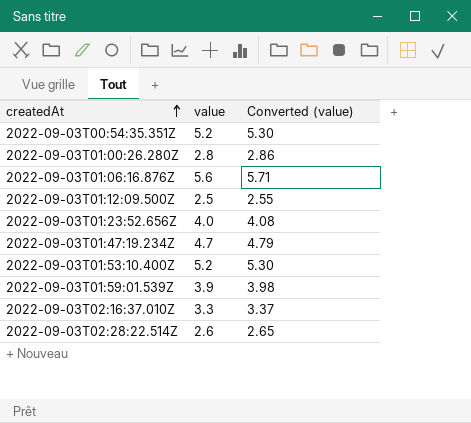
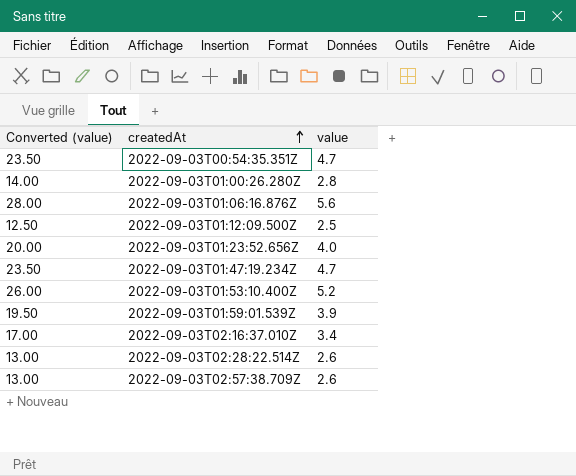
column Converted (value) | formula: [value] * 1.02 -> [value] * 5
column Converted (value) | position: 3 -> 1
2022-09-03T00:54:35.351Z | value: 5.2 -> 4.7
2022-09-03T02:16:37.010Z | value: 3.3 -> 3.4
row 2022-09-03T02:57:38.709Z: none -> 13.00 | 2.6

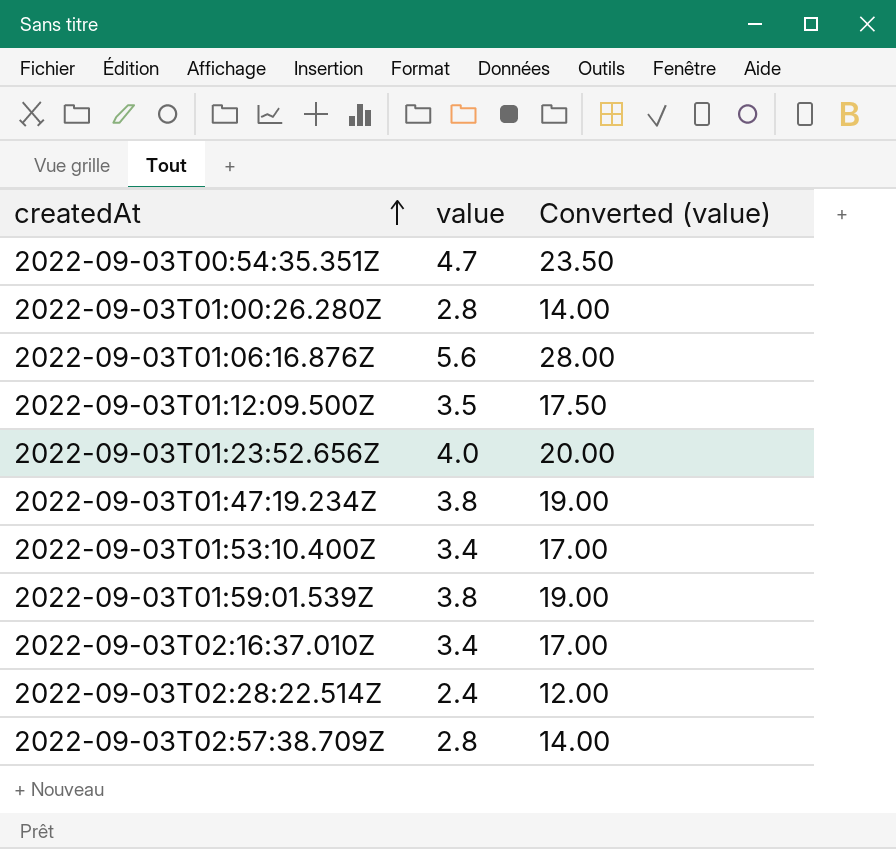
column Converted (value) | position: 1 -> 3
2022-09-03T01:12:09.500Z | value: 2.5 -> 3.5
2022-09-03T01:12:09.500Z | Converted (value): 12.50 -> 17.50
2022-09-03T01:47:19.234Z | value: 4.7 -> 3.8
2022-09-03T01:47:19.234Z | Converted (value): 23.50 -> 19.00
2022-09-03T01:53:10.400Z | value: 5.2 -> 3.4
2022-09-03T01:53:10.400Z | Converted (value): 26.00 -> 17.00
2022-09-03T01:59:01.539Z | value: 3.9 -> 3.8
2022-09-03T01:59:01.539Z | Converted (value): 19.50 -> 19.00
2022-09-03T02:28:22.514Z | value: 2.6 -> 2.4
2022-09-03T02:28:22.514Z | Converted (value): 13.00 -> 12.00
2022-09-03T02:57:38.709Z | value: 2.6 -> 2.8
2022-09-03T02:57:38.709Z | Converted (value): 13.00 -> 14.00

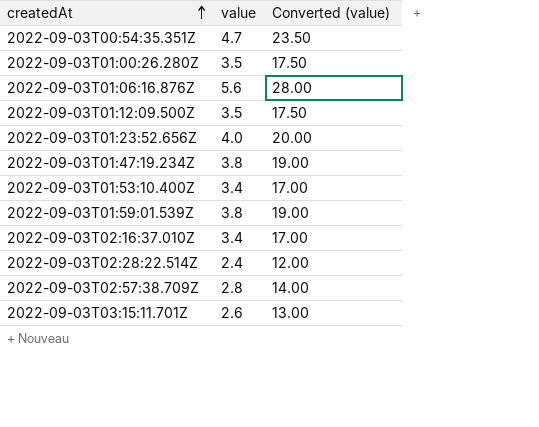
2022-09-03T01:00:26.280Z | value: 2.8 -> 3.5
2022-09-03T01:00:26.280Z | Converted (value): 14.00 -> 17.50
row 2022-09-03T03:15:11.701Z: none -> 2.6 | 13.00

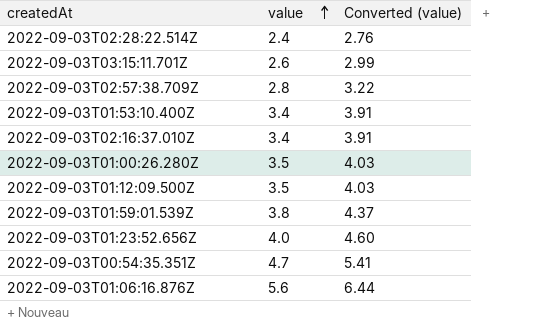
row order: createdAt ascending -> value ascending
column Converted (value) | formula: [value] * 5 -> [value] * 1.15
row 2022-09-03T01:47:19.234Z: 3.8 | 19.00 -> none

